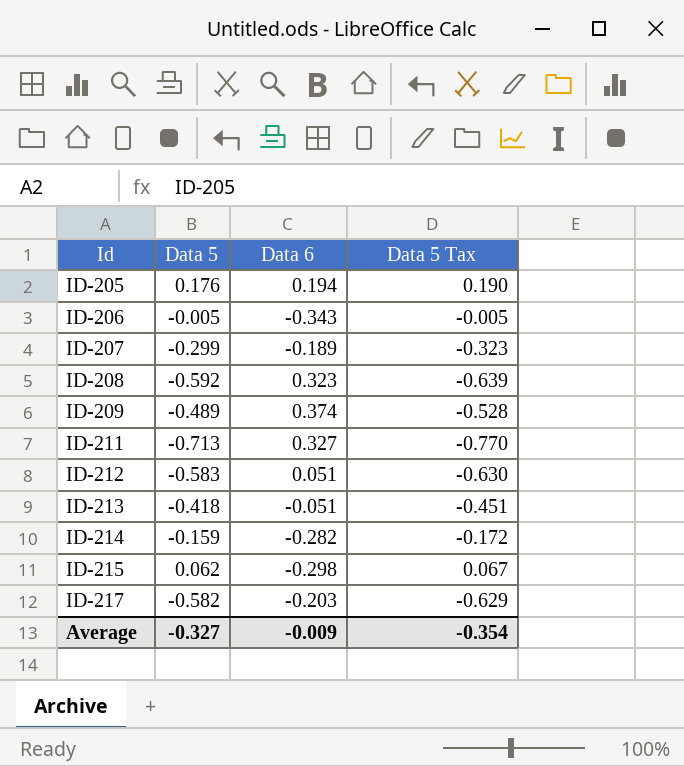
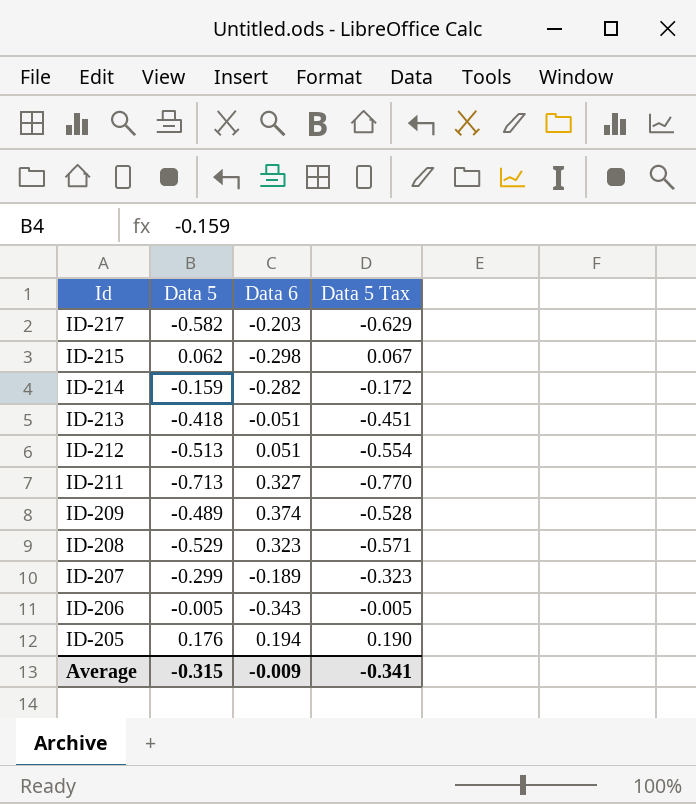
row order: Id ascending -> Id descending
ID-212 | Data 5: -0.583 -> -0.513
ID-212 | Data 5 Tax: -0.630 -> -0.554
ID-208 | Data 5: -0.592 -> -0.529
ID-208 | Data 5 Tax: -0.639 -> -0.571
Average | Data 5: -0.327 -> -0.315
Average | Data 5 Tax: -0.354 -> -0.341

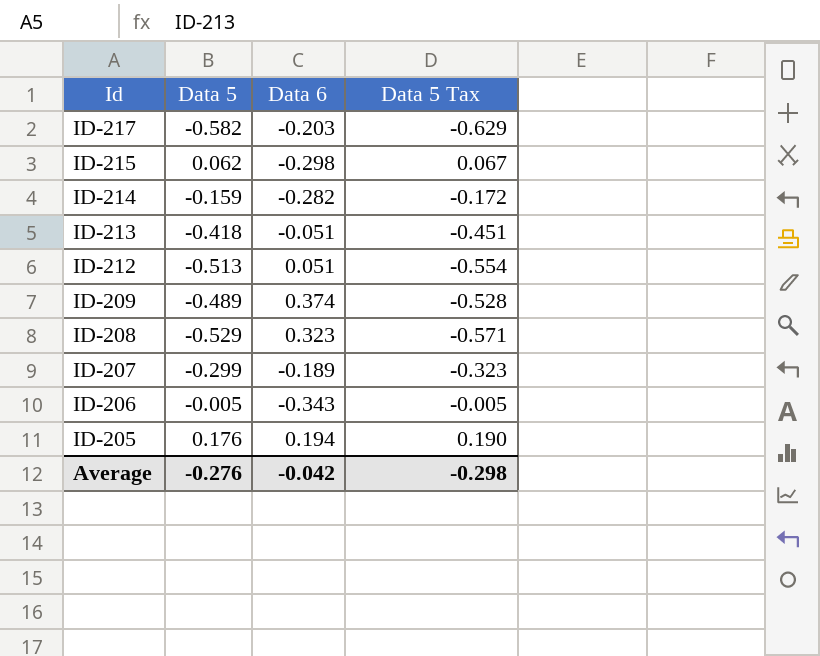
row ID-211: -0.713 | 0.327 | -0.770 -> none
Average | Data 5: -0.315 -> -0.276
Average | Data 6: -0.009 -> -0.042
Average | Data 5 Tax: -0.341 -> -0.298

